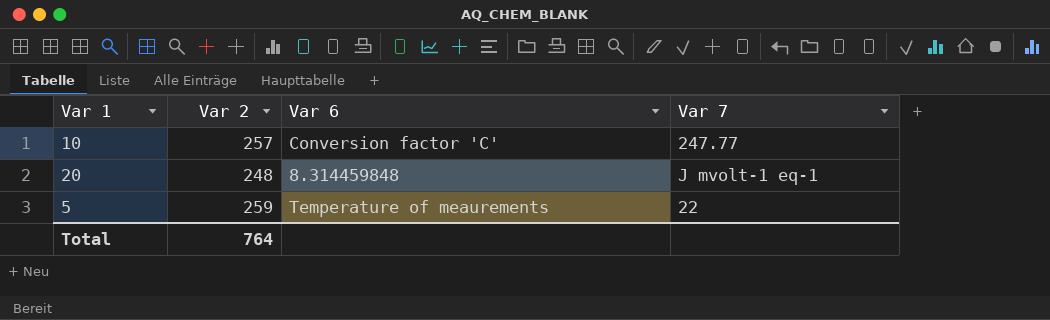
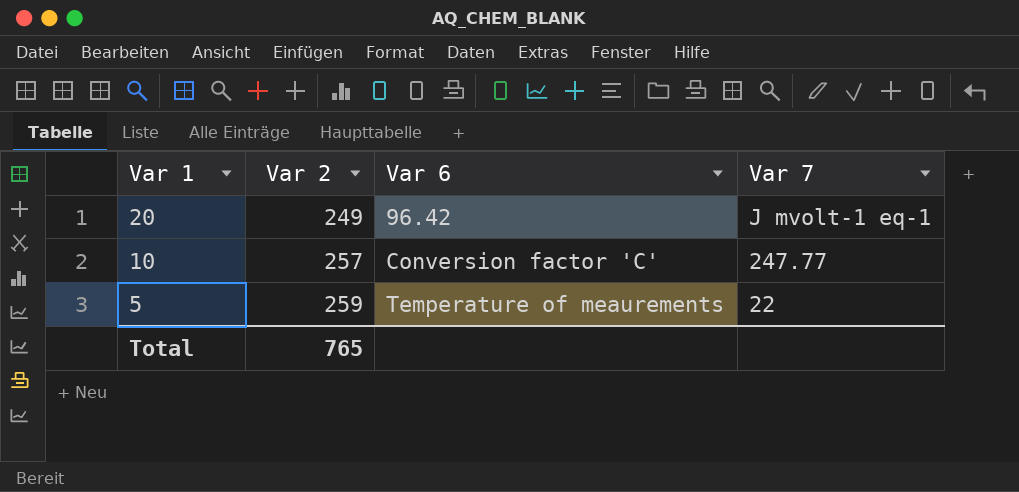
row order: none -> Var 1 descending
20 | Var 2: 248 -> 249
20 | Var 6: 8.314459848 -> 96.42
Total | Var 2: 764 -> 765

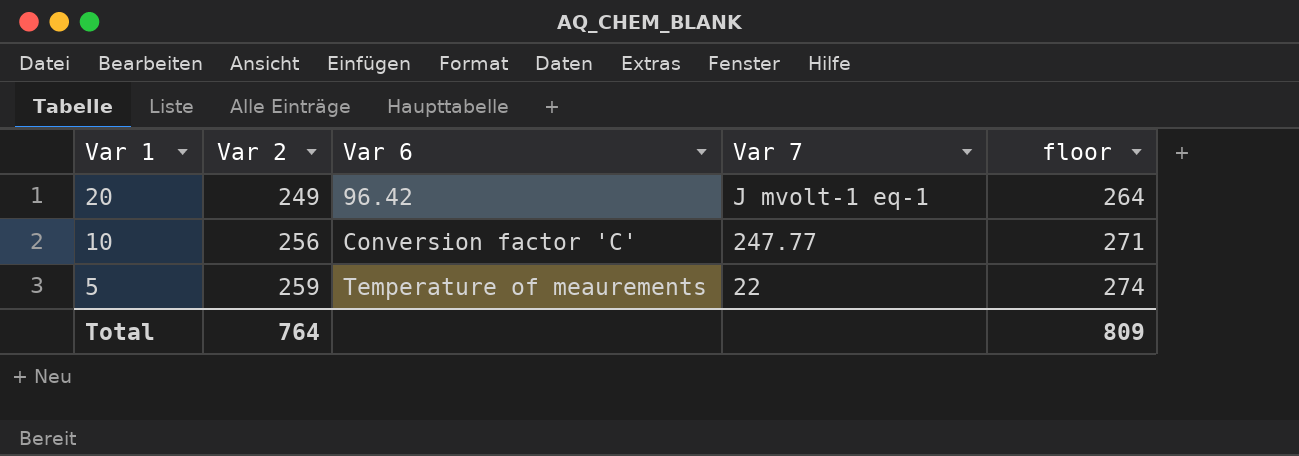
column floor | formula: none -> [Var 2] + 15
10 | Var 2: 257 -> 256
Total | Var 2: 765 -> 764

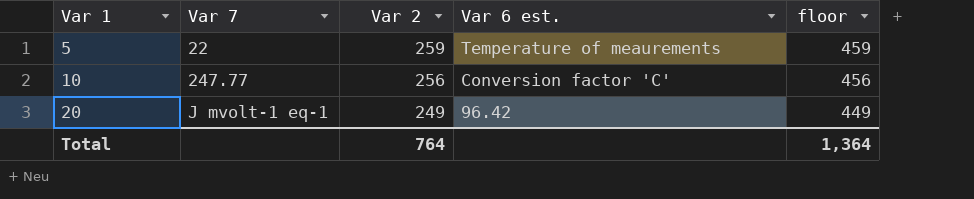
row order: Var 1 descending -> Var 1 ascending
column Var 7 | position: 4 -> 2
column name: Var 6 -> Var 6 est.
column floor | formula: [Var 2] + 15 -> [Var 2] + 200
Total | floor: 809 -> 1,364

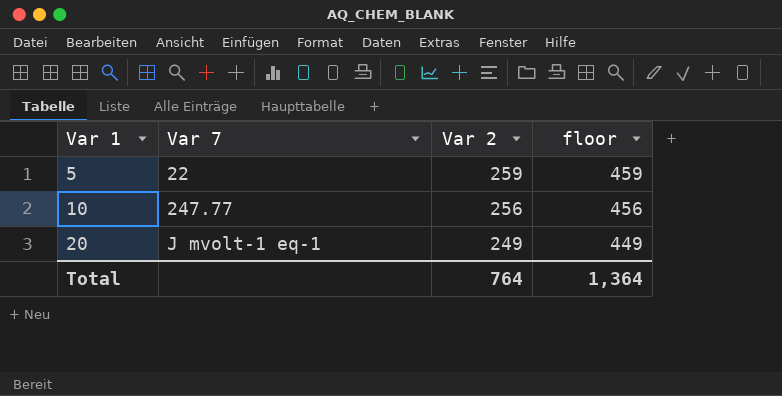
column Var 6 est. | position: 4 -> none

